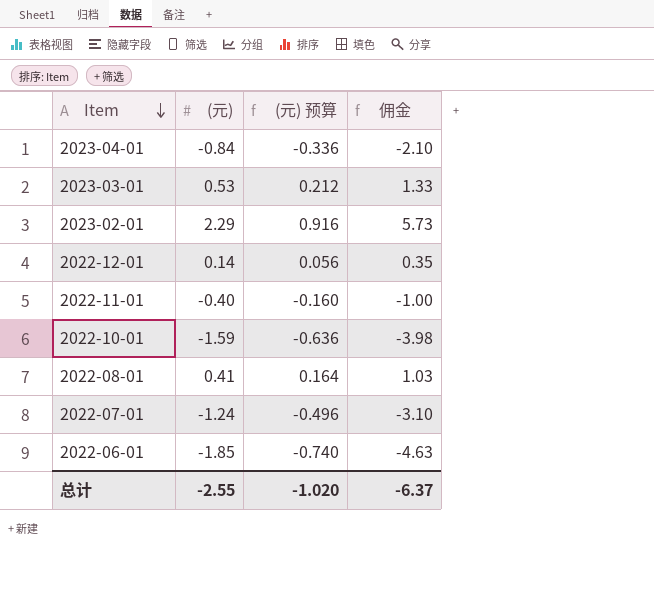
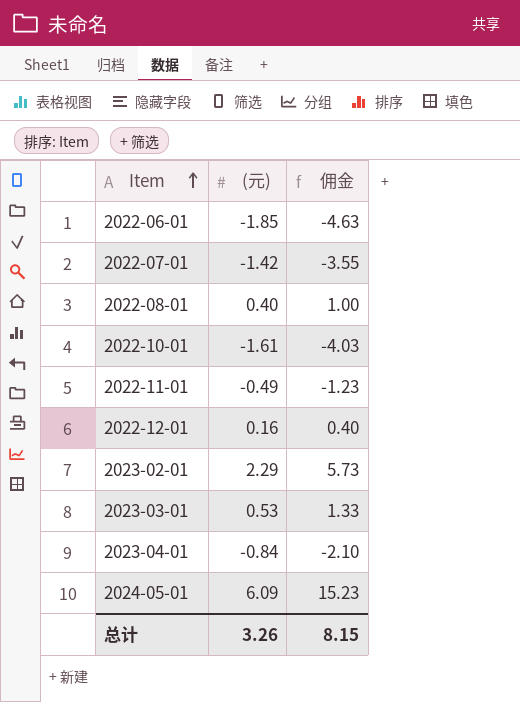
row order: Item descending -> Item ascending
column (元) 预算 | formula: [(元)] * 0.4 -> none
2022-07-01 | (元): -1.24 -> -1.42
2022-07-01 | 佣金: -3.10 -> -3.55
2022-08-01 | (元): 0.41 -> 0.40
2022-08-01 | 佣金: 1.03 -> 1.00
2022-10-01 | (元): -1.59 -> -1.61
2022-10-01 | 佣金: -3.98 -> -4.03
2022-11-01 | (元): -0.40 -> -0.49
2022-11-01 | 佣金: -1.00 -> -1.23
2022-12-01 | (元): 0.14 -> 0.16
2022-12-01 | 佣金: 0.35 -> 0.40
row 2024-05-01: none -> 6.09 | 15.23
总计 | (元): -2.55 -> 3.26
总计 | 佣金: -6.37 -> 8.15

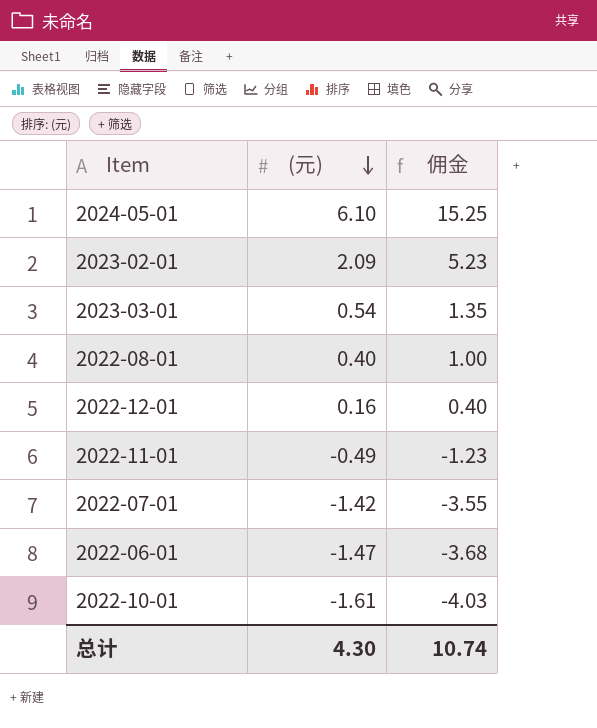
row order: Item ascending -> (元) descending
row 2023-04-01: -0.84 | -2.10 -> none
2024-05-01 | (元): 6.09 -> 6.10
2024-05-01 | 佣金: 15.23 -> 15.25
2023-02-01 | (元): 2.29 -> 2.09
2023-02-01 | 佣金: 5.73 -> 5.23
2023-03-01 | (元): 0.53 -> 0.54
2023-03-01 | 佣金: 1.33 -> 1.35
2022-06-01 | (元): -1.85 -> -1.47
2022-06-01 | 佣金: -4.63 -> -3.68
总计 | (元): 3.26 -> 4.30
总计 | 佣金: 8.15 -> 10.74

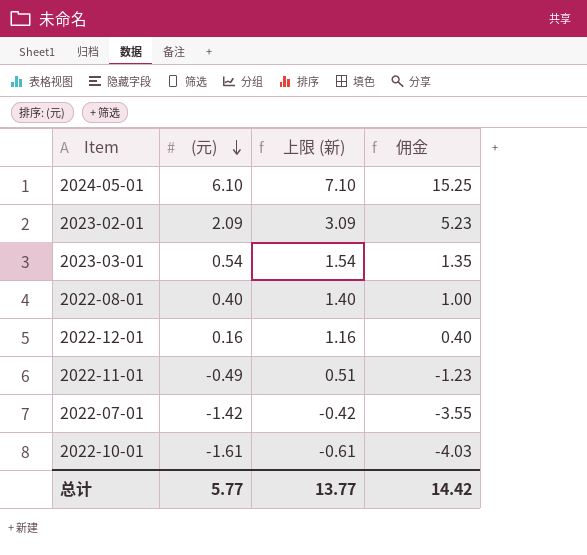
column 上限 (新) | formula: none -> [(元)] + 1
row 2022-06-01: -1.47 | -3.68 -> none
总计 | (元): 4.30 -> 5.77
总计 | 佣金: 10.74 -> 14.42

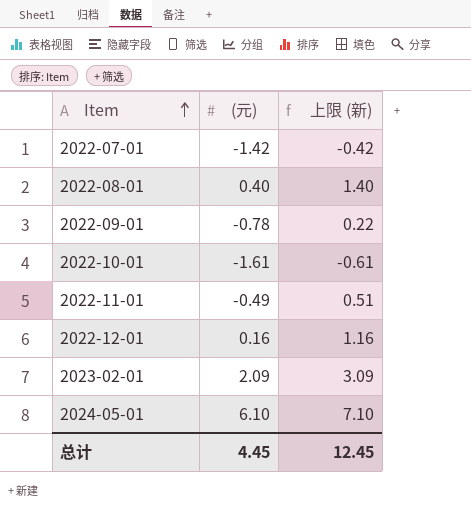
row order: (元) descending -> Item ascending
column 佣金 | formula: [(元)] * 2.5 -> none
row 2023-03-01: 0.54 | 1.54 | 1.35 -> none
row 2022-09-01: none -> -0.78 | 0.22
总计 | (元): 5.77 -> 4.45
总计 | 上限 (新): 13.77 -> 12.45

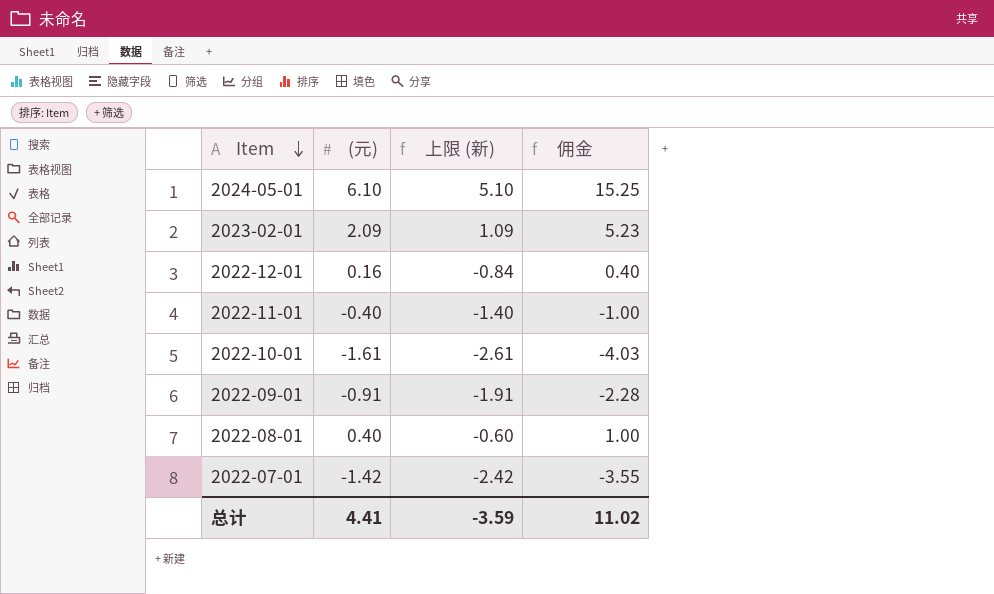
row order: Item ascending -> Item descending
column 上限 (新) | formula: [(元)] + 1 -> [(元)] - 1
column 佣金 | formula: none -> [(元)] * 2.5
2022-11-01 | (元): -0.49 -> -0.40
2022-09-01 | (元): -0.78 -> -0.91
总计 | (元): 4.45 -> 4.41
总计 | 上限 (新): 12.45 -> -3.59

